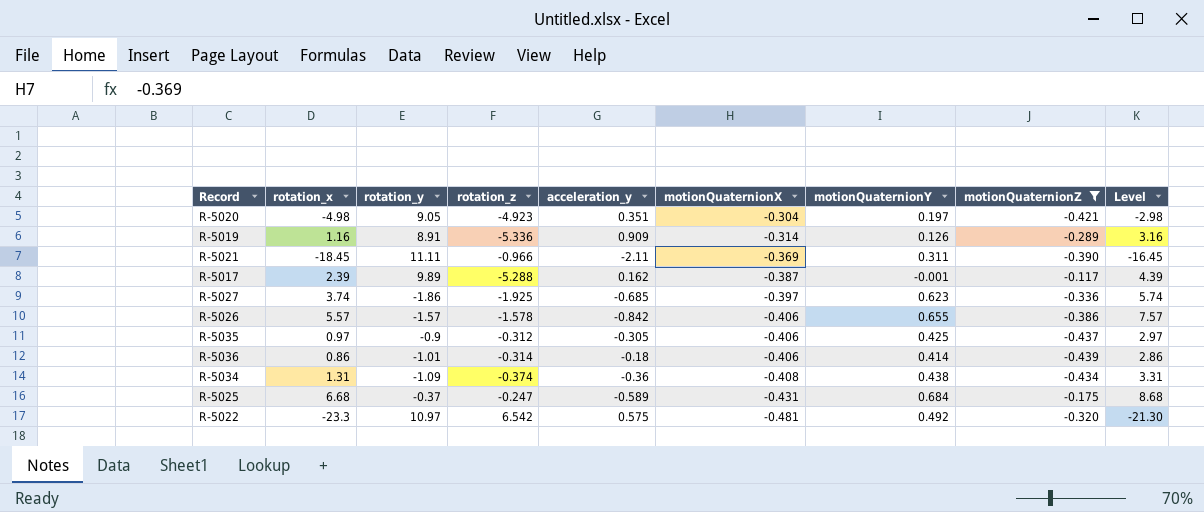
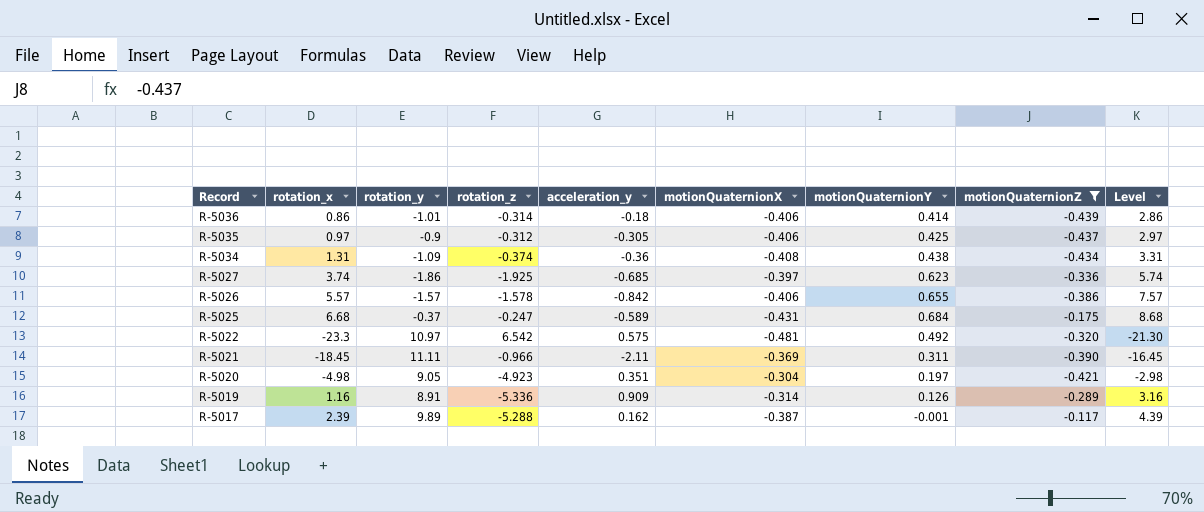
row order: motionQuaternionX descending -> Record descending

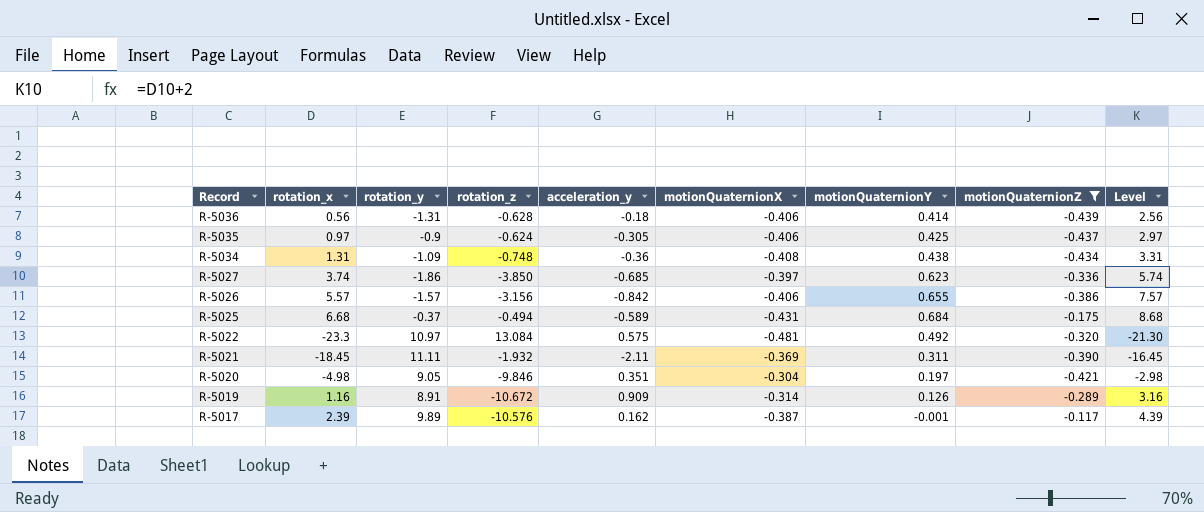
R-5036 | rotation_x: 0.86 -> 0.56
R-5036 | rotation_y: -1.01 -> -1.31
R-5036 | rotation_z: -0.314 -> -0.628
R-5036 | Level: 2.86 -> 2.56
R-5035 | rotation_z: -0.312 -> -0.624
R-5034 | rotation_z: -0.374 -> -0.748
R-5027 | rotation_z: -1.925 -> -3.850
R-5026 | rotation_z: -1.578 -> -3.156
R-5025 | rotation_z: -0.247 -> -0.494
R-5022 | rotation_z: 6.542 -> 13.084
R-5021 | rotation_z: -0.966 -> -1.932
R-5020 | rotation_z: -4.923 -> -9.846
R-5019 | rotation_z: -5.336 -> -10.672
R-5017 | rotation_z: -5.288 -> -10.576

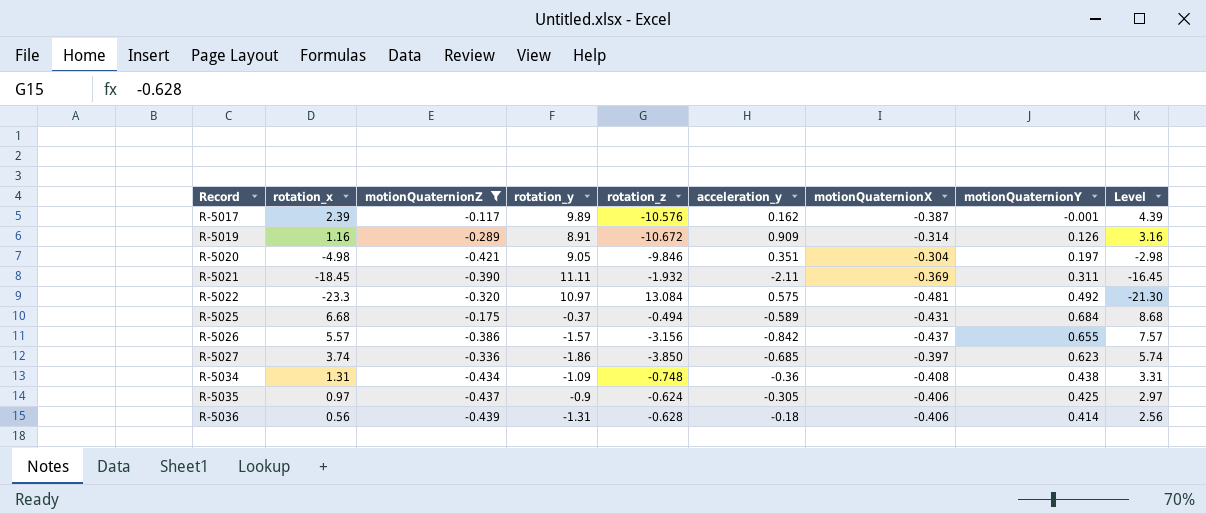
row order: Record descending -> Record ascending
column motionQuaternionZ | position: 8 -> 3
R-5026 | motionQuaternionX: -0.406 -> -0.437

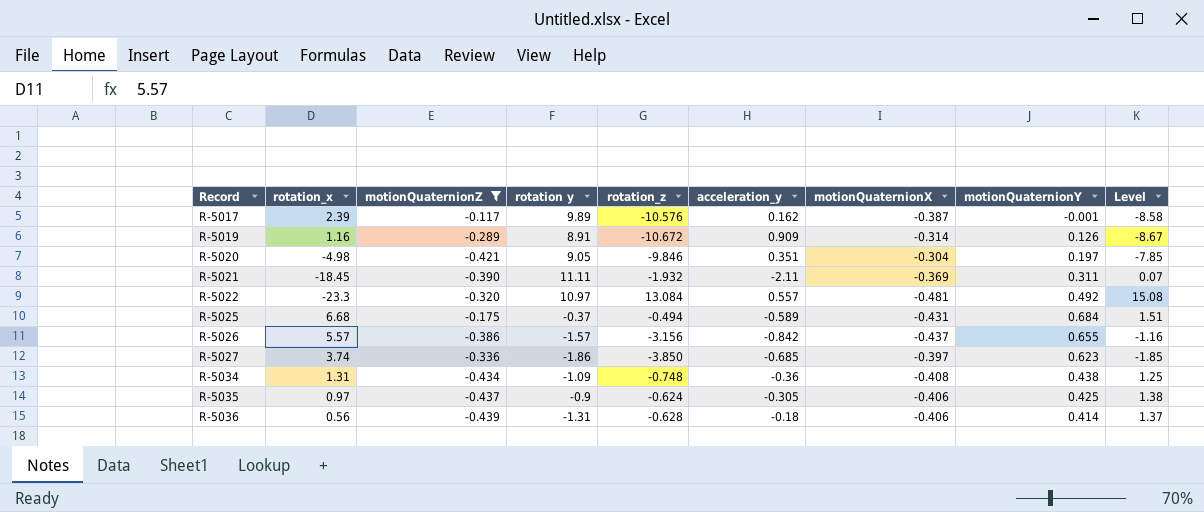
column name: rotation_y -> rotation y
column Level | formula: [rotation_x] + 2 -> [rotation_z] + 2
R-5022 | acceleration_y: 0.575 -> 0.557

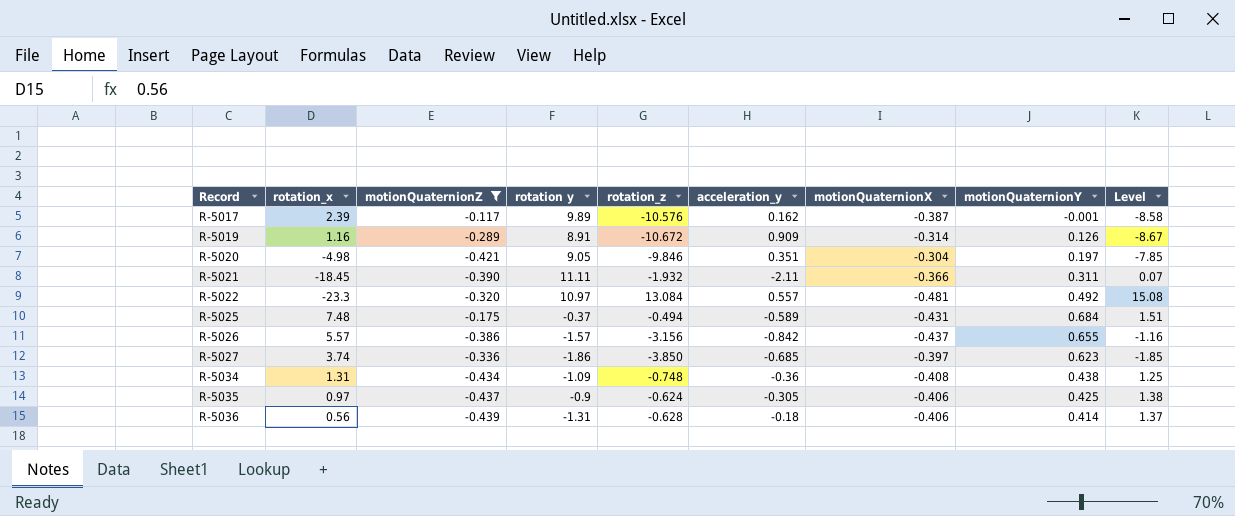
R-5021 | motionQuaternionX: -0.369 -> -0.366
R-5025 | rotation_x: 6.68 -> 7.48

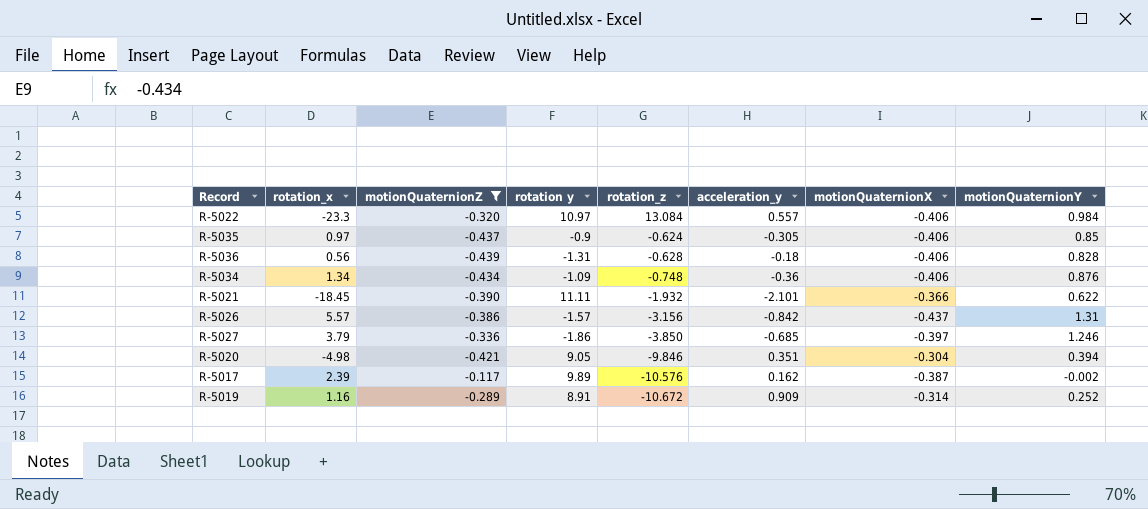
row order: Record ascending -> rotation_z descending
column Level | formula: [rotation_z] + 2 -> none
row R-5025: 7.48 | -0.175 | -0.37 | -0.494 | -0.589 | -0.431 | 0.684 | 1.51 -> none
R-5022 | motionQuaternionX: -0.481 -> -0.406
R-5022 | motionQuaternionY: 0.492 -> 0.984
R-5035 | motionQuaternionY: 0.425 -> 0.85
R-5036 | motionQuaternionY: 0.414 -> 0.828
R-5034 | rotation_x: 1.31 -> 1.34
R-5034 | motionQuaternionX: -0.408 -> -0.406
R-5034 | motionQuaternionY: 0.438 -> 0.876
R-5021 | acceleration_y: -2.11 -> -2.101
R-5021 | motionQuaternionY: 0.311 -> 0.622
R-5026 | motionQuaternionY: 0.655 -> 1.31
R-5027 | rotation_x: 3.74 -> 3.79
R-5027 | motionQuaternionY: 0.623 -> 1.246
R-5020 | motionQuaternionY: 0.197 -> 0.394
R-5017 | motionQuaternionY: -0.001 -> -0.002
R-5019 | motionQuaternionY: 0.126 -> 0.252

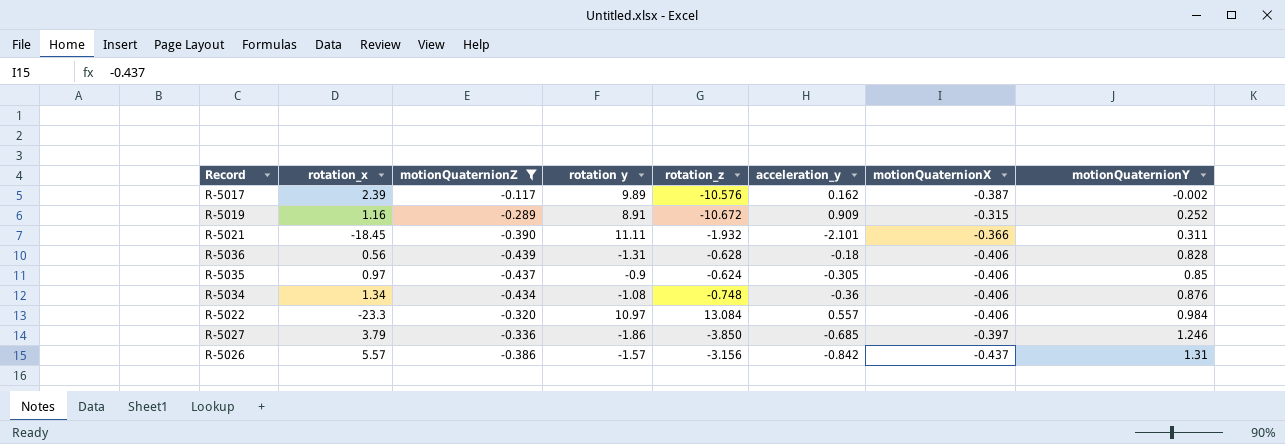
row order: rotation_z descending -> motionQuaternionY ascending
row R-5020: -4.98 | -0.421 | 9.05 | -9.846 | 0.351 | -0.304 | 0.394 -> none
R-5019 | motionQuaternionX: -0.314 -> -0.315
R-5021 | motionQuaternionY: 0.622 -> 0.311
R-5034 | rotation y: -1.09 -> -1.08

